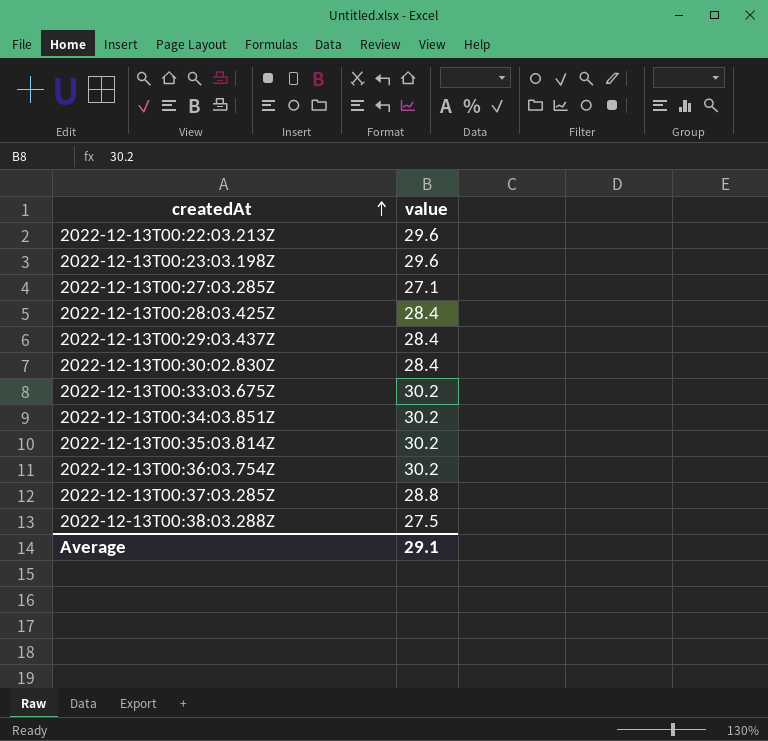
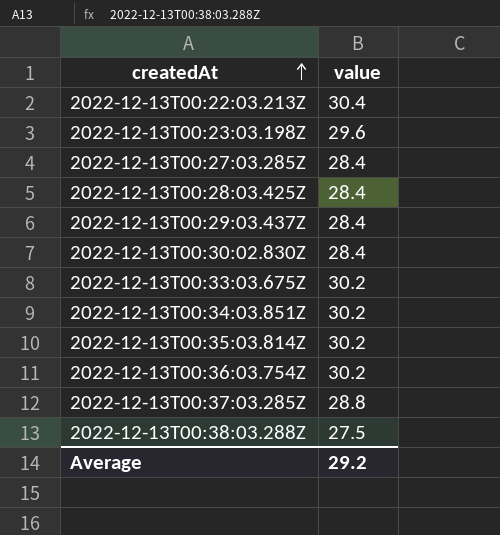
2022-12-13T00:22:03.213Z | value: 29.6 -> 30.4
2022-12-13T00:27:03.285Z | value: 27.1 -> 28.4
Average | value: 29.1 -> 29.2

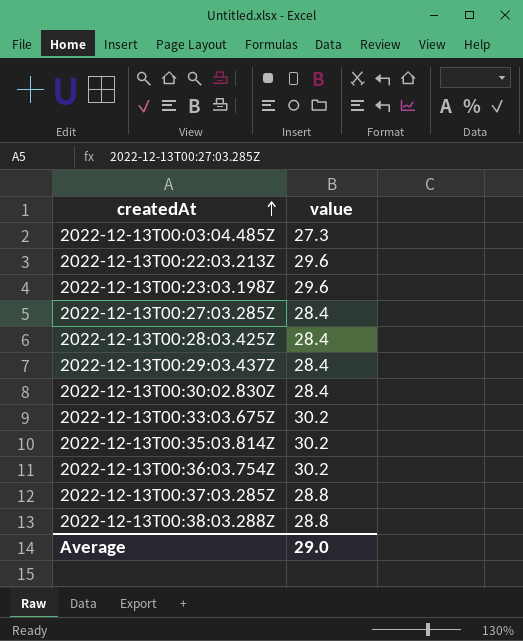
row 2022-12-13T00:34:03.851Z: 30.2 -> none
row 2022-12-13T00:03:04.485Z: none -> 27.3
2022-12-13T00:22:03.213Z | value: 30.4 -> 29.6
2022-12-13T00:38:03.288Z | value: 27.5 -> 28.8
Average | value: 29.2 -> 29.0

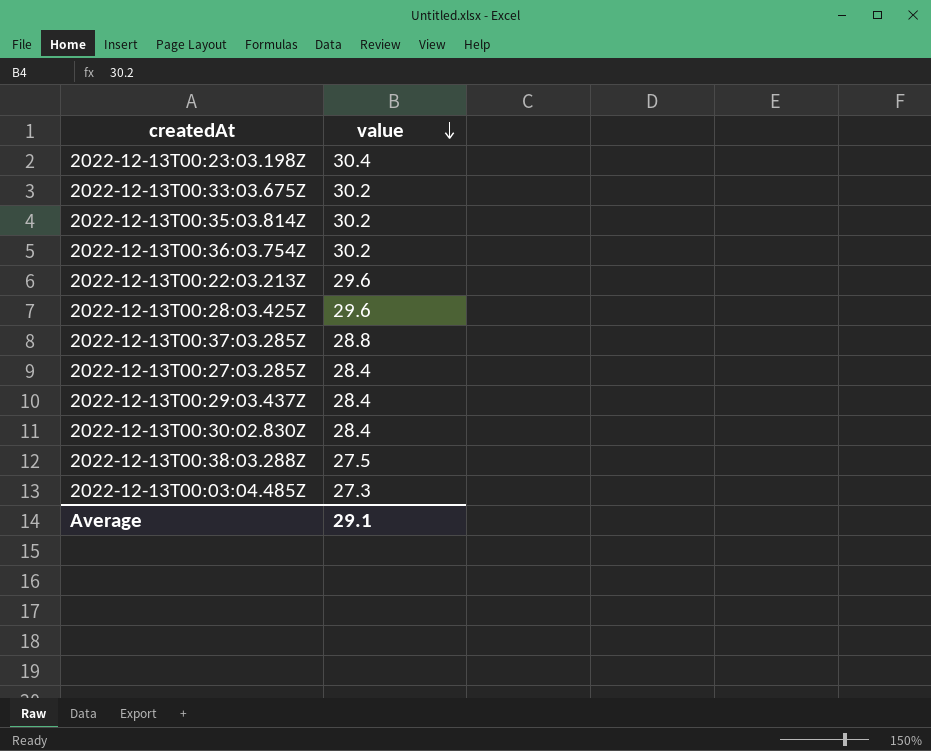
row order: createdAt ascending -> value descending
2022-12-13T00:23:03.198Z | value: 29.6 -> 30.4
2022-12-13T00:28:03.425Z | value: 28.4 -> 29.6
2022-12-13T00:38:03.288Z | value: 28.8 -> 27.5
Average | value: 29.0 -> 29.1

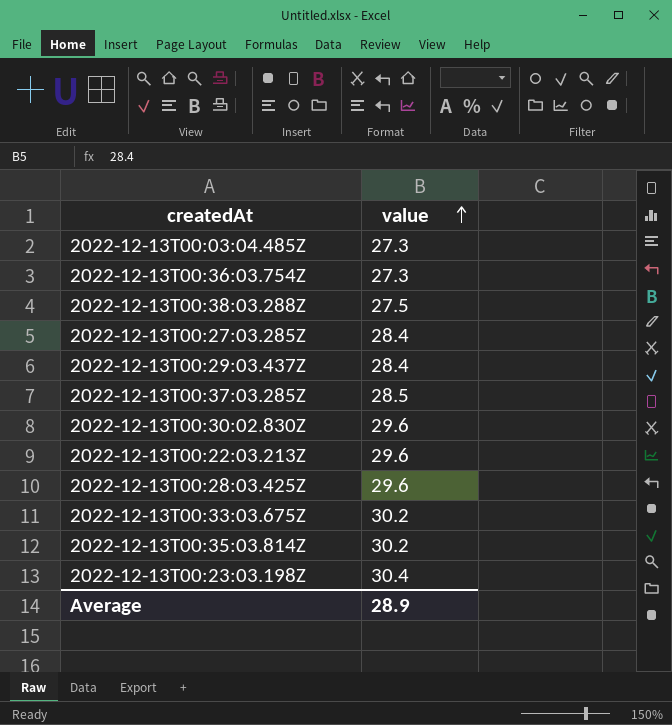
row order: value descending -> value ascending
2022-12-13T00:36:03.754Z | value: 30.2 -> 27.3
2022-12-13T00:37:03.285Z | value: 28.8 -> 28.5
2022-12-13T00:30:02.830Z | value: 28.4 -> 29.6
Average | value: 29.1 -> 28.9

